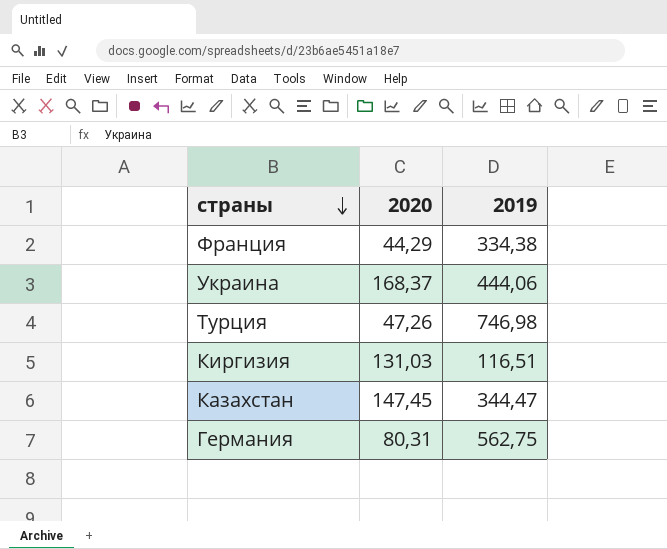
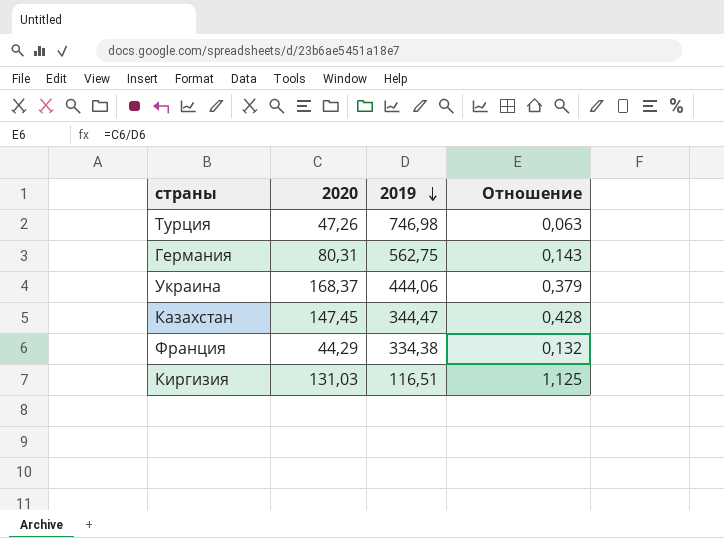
row order: страны descending -> 2019 descending
column Отношение | formula: none -> [2020] / [2019]

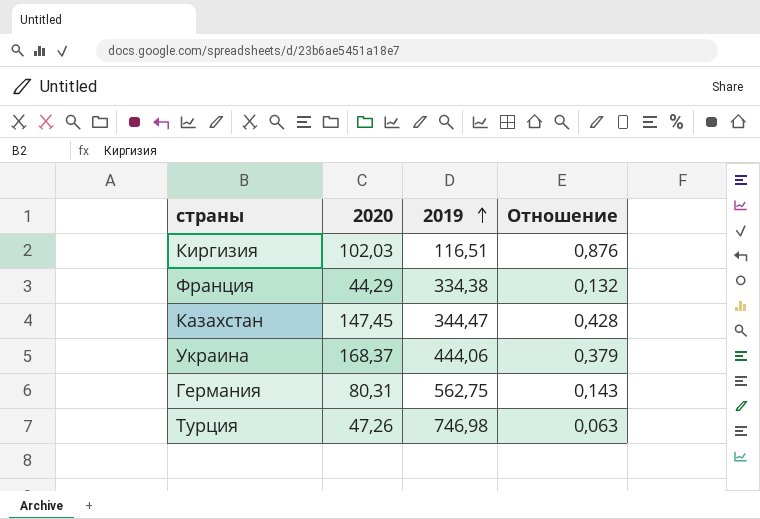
row order: 2019 descending -> 2019 ascending
Киргизия | 2020: 131,03 -> 102,03
Киргизия | Отношение: 1,125 -> 0,876

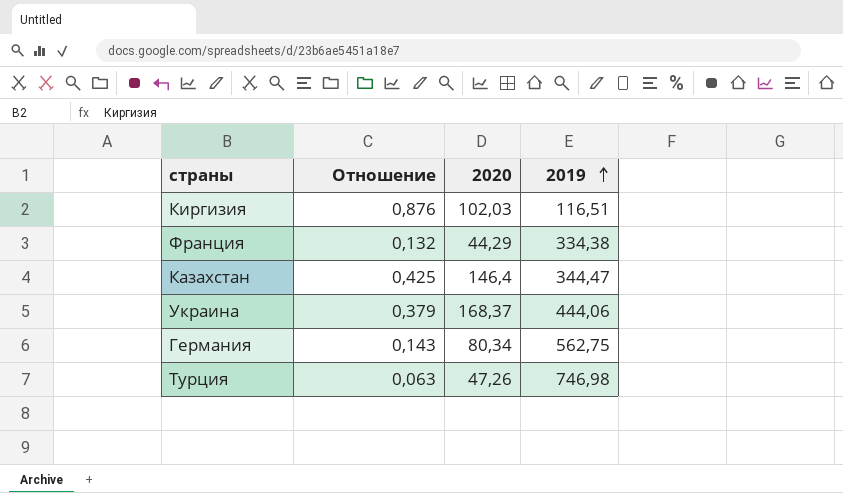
column Отношение | position: 4 -> 2
Казахстан | Отношение: 0,428 -> 0,425
Казахстан | 2020: 147,45 -> 146,4
Германия | 2020: 80,31 -> 80,34

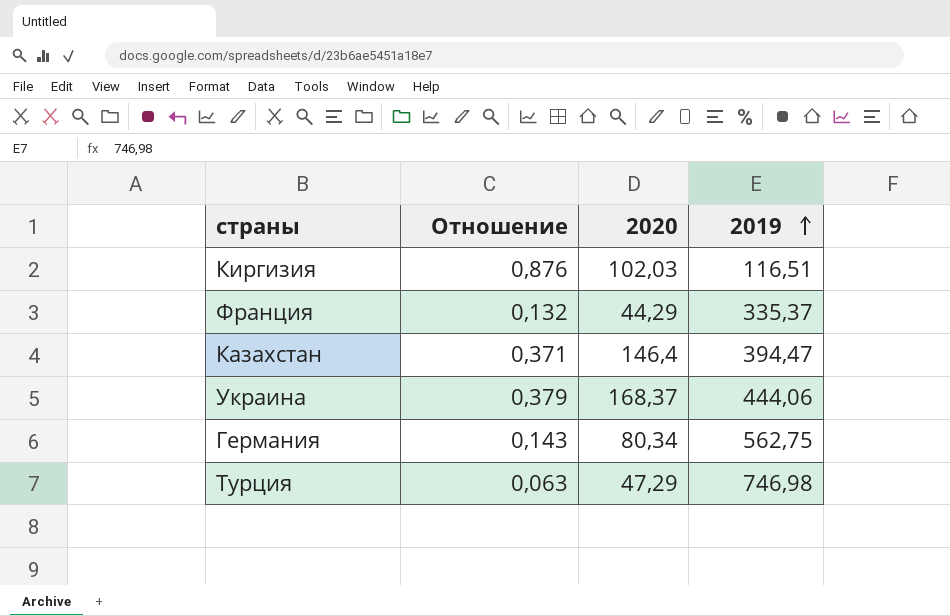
Франция | 2019: 334,38 -> 335,37
Казахстан | Отношение: 0,425 -> 0,371
Казахстан | 2019: 344,47 -> 394,47
Турция | 2020: 47,26 -> 47,29

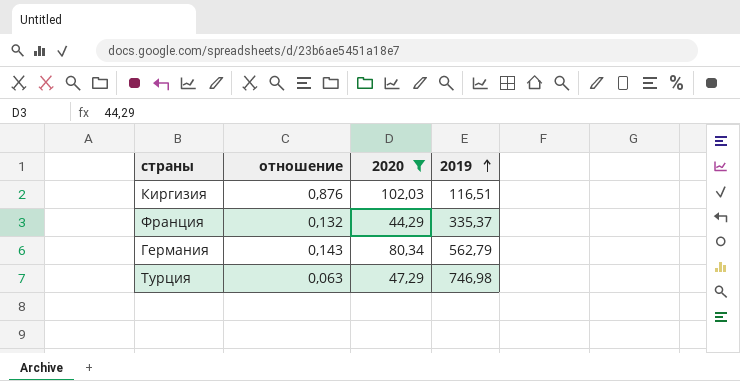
filter: none -> 2020 <= 102,03
column name: Отношение -> отношение
Германия | 2019: 562,75 -> 562,79

